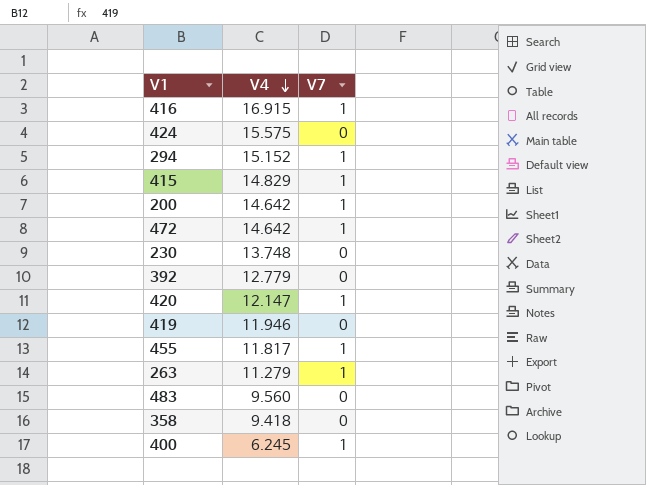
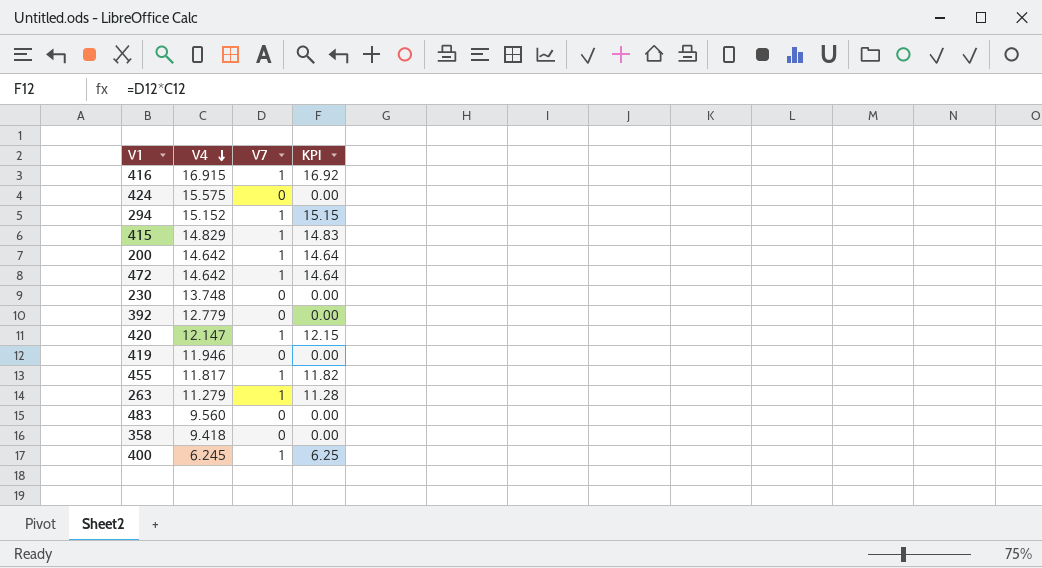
column KPI | formula: none -> [V4] * [V7]

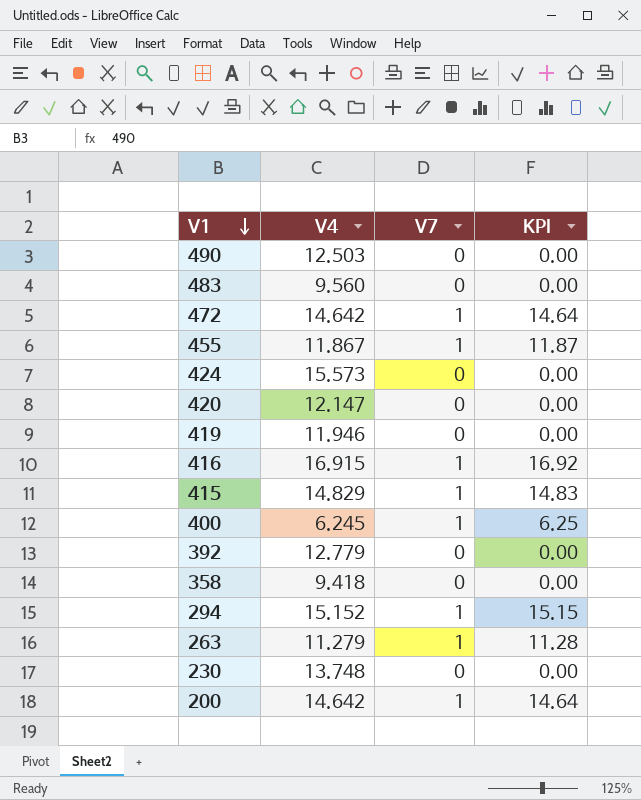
row order: V4 descending -> V1 descending
row 490: none -> 12.503 | 0 | 0.00
455 | V4: 11.817 -> 11.867
455 | KPI: 11.82 -> 11.87
424 | V4: 15.575 -> 15.573
420 | V7: 1 -> 0
420 | KPI: 12.15 -> 0.00

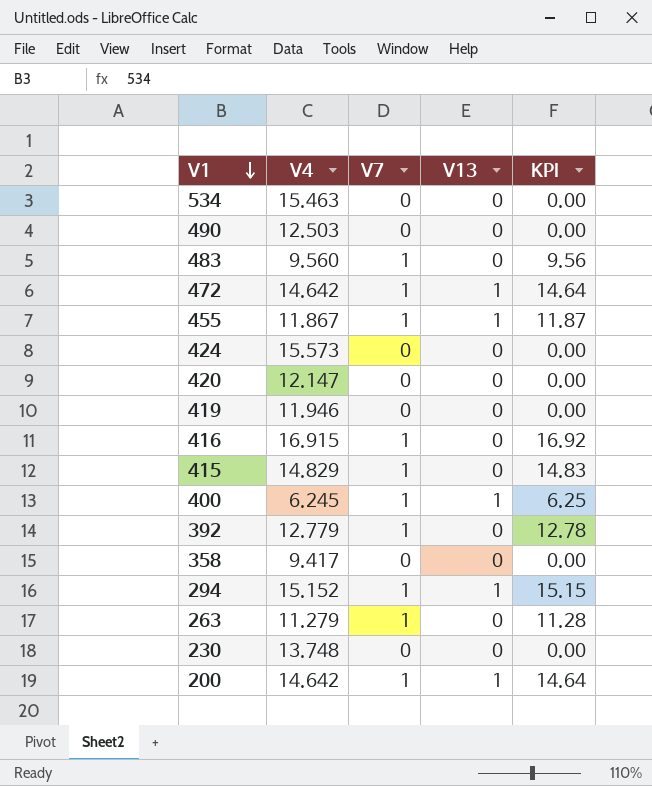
column V13 | position: none -> 4
row 534: none -> 15.463 | 0 | 0 | 0.00
483 | V7: 0 -> 1
483 | KPI: 0.00 -> 9.56
392 | V7: 0 -> 1
392 | KPI: 0.00 -> 12.78
358 | V4: 9.418 -> 9.417

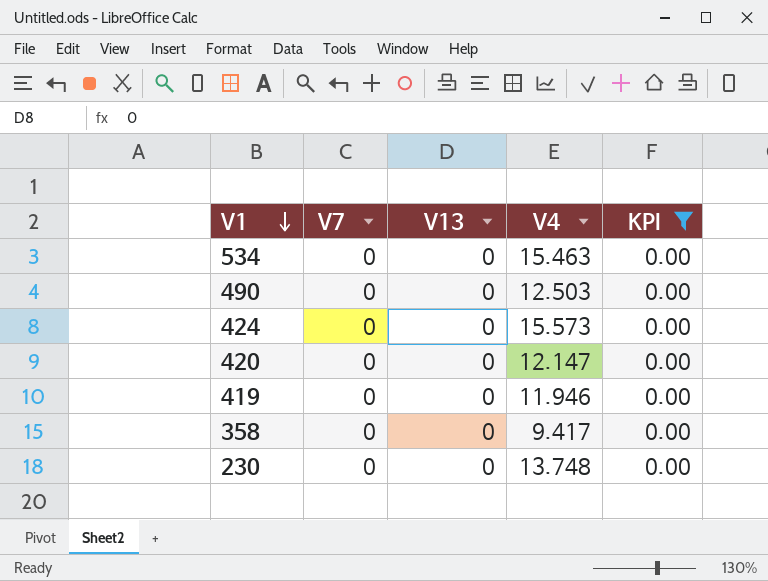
filter: none -> KPI = 0.00
column V4 | position: 2 -> 4

